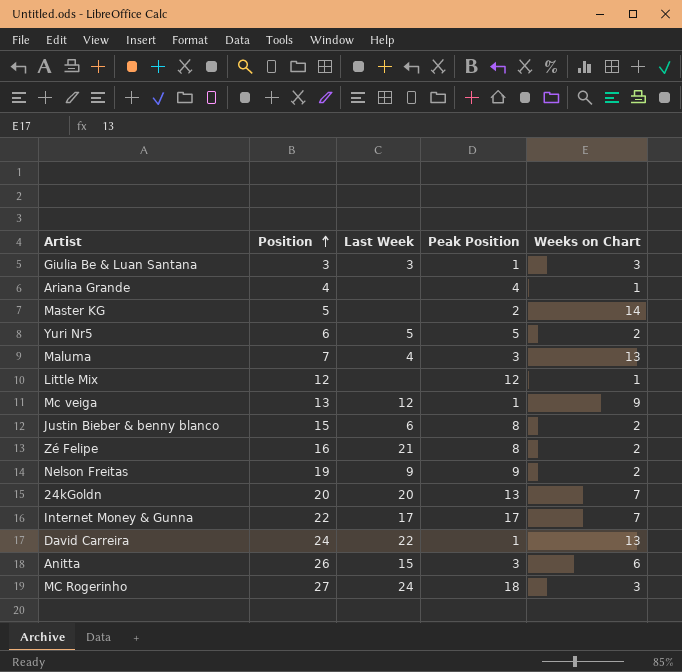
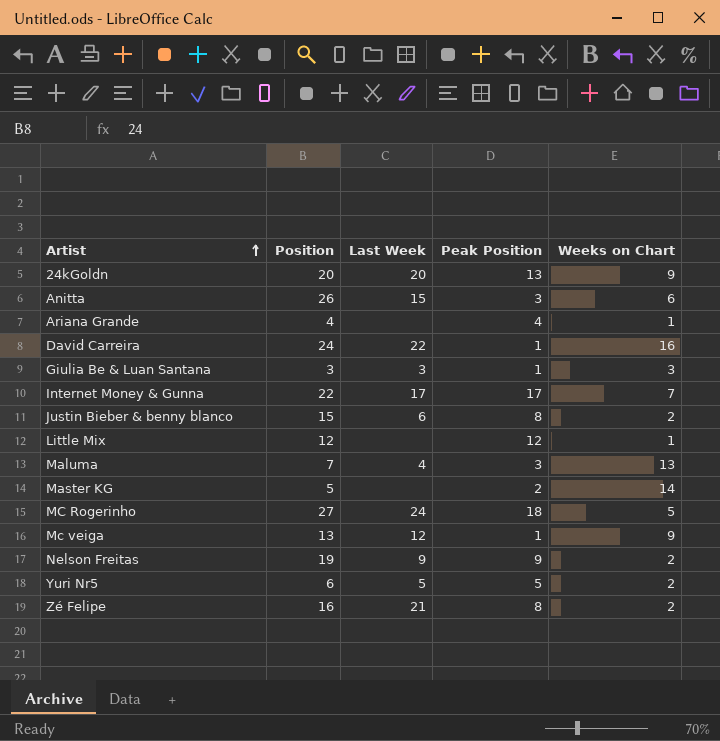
row order: Position ascending -> Artist ascending
24kGoldn | Weeks on Chart: 7 -> 9
David Carreira | Weeks on Chart: 13 -> 16
MC Rogerinho | Weeks on Chart: 3 -> 5

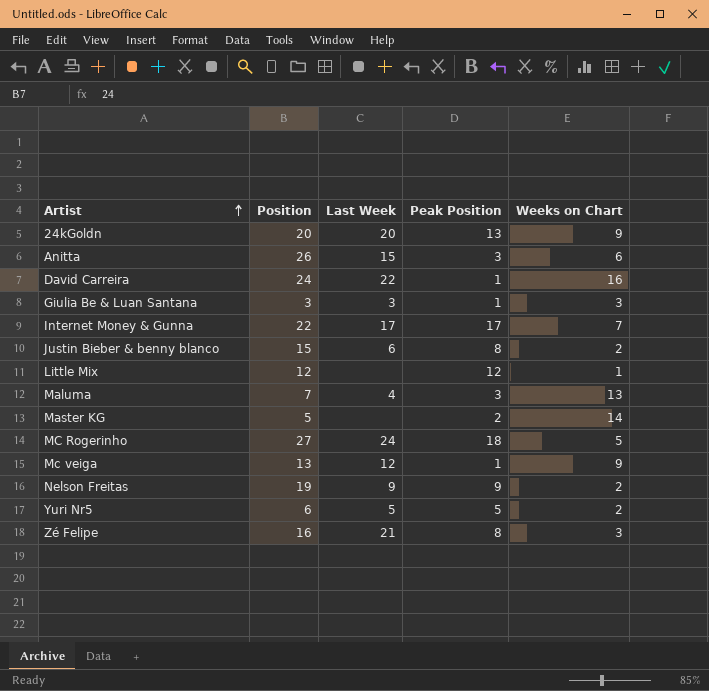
row Ariana Grande: 4 | none | 4 | 1 -> none
Zé Felipe | Weeks on Chart: 2 -> 3

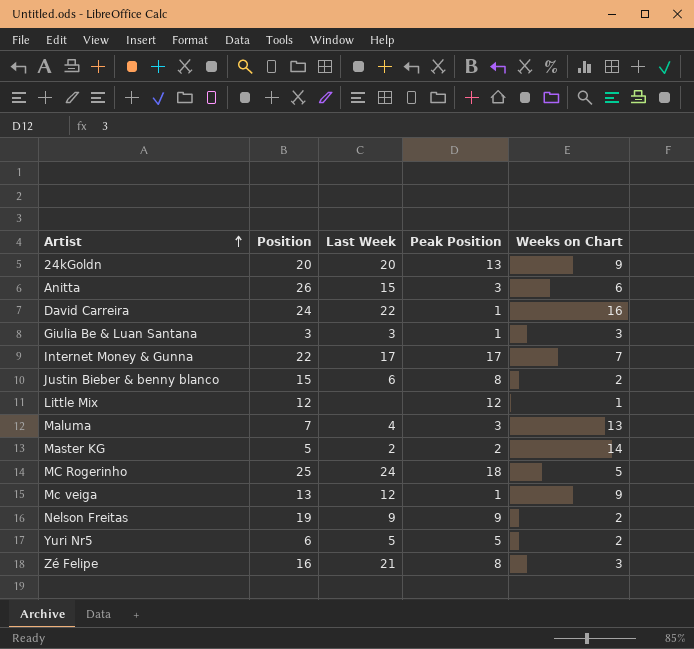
Master KG | Last Week: none -> 2
MC Rogerinho | Position: 27 -> 25

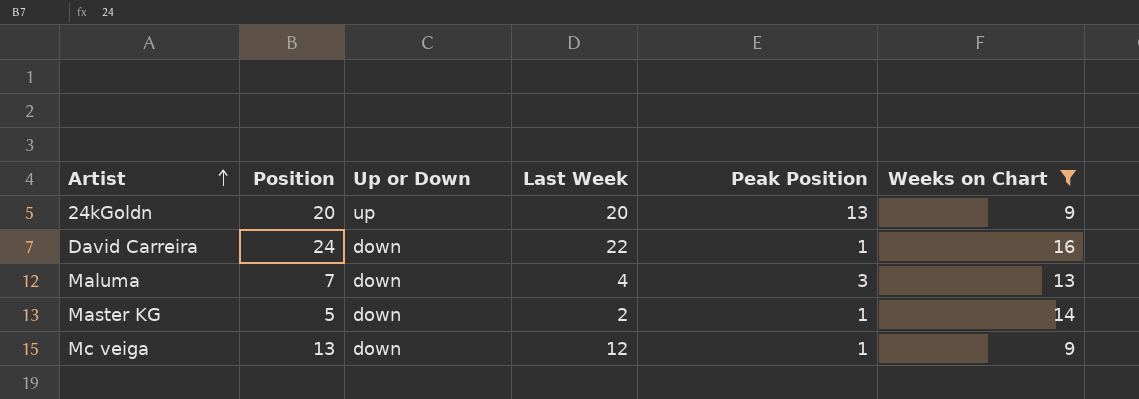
filter: none -> Weeks on Chart >= 9
column Up or Down | position: none -> 3
Master KG | Peak Position: 2 -> 1

